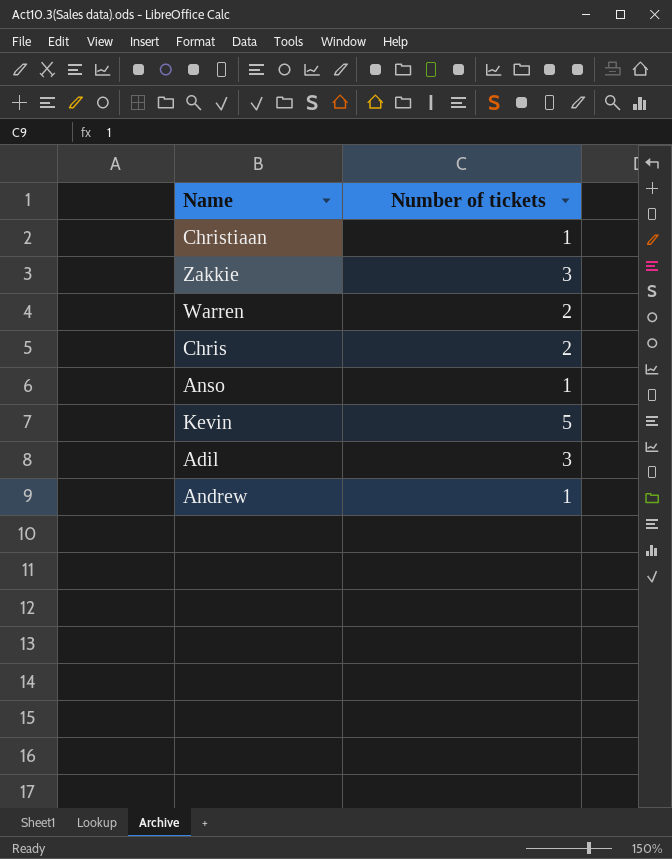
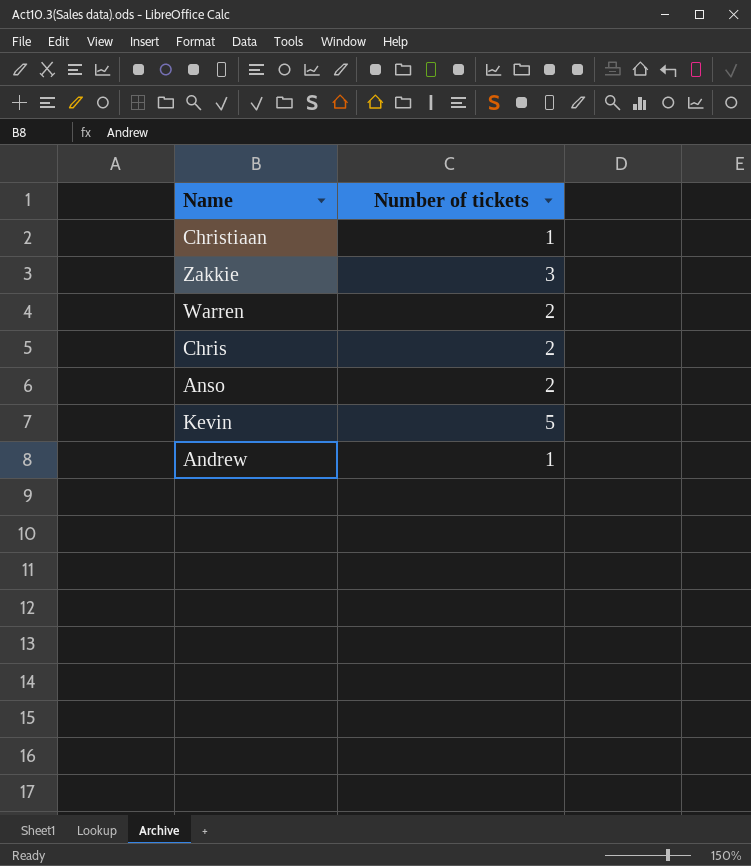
row Adil: 3 -> none
Anso | Number of tickets: 1 -> 2

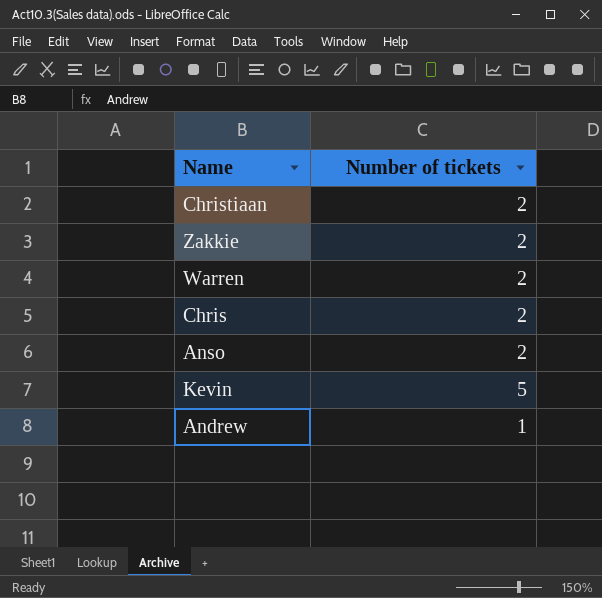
Christiaan | Number of tickets: 1 -> 2
Zakkie | Number of tickets: 3 -> 2

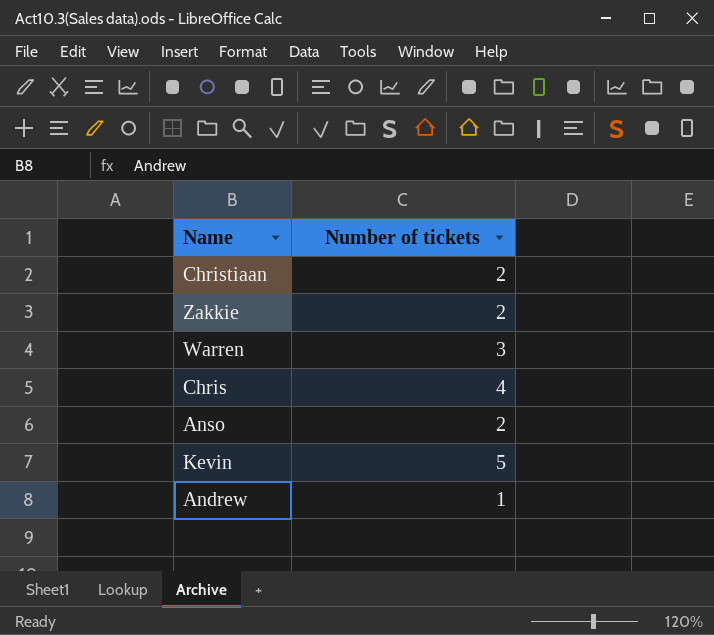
Warren | Number of tickets: 2 -> 3
Chris | Number of tickets: 2 -> 4

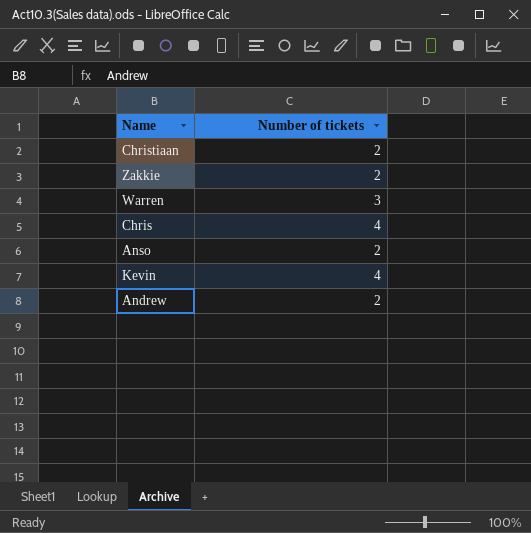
Kevin | Number of tickets: 5 -> 4
Andrew | Number of tickets: 1 -> 2

